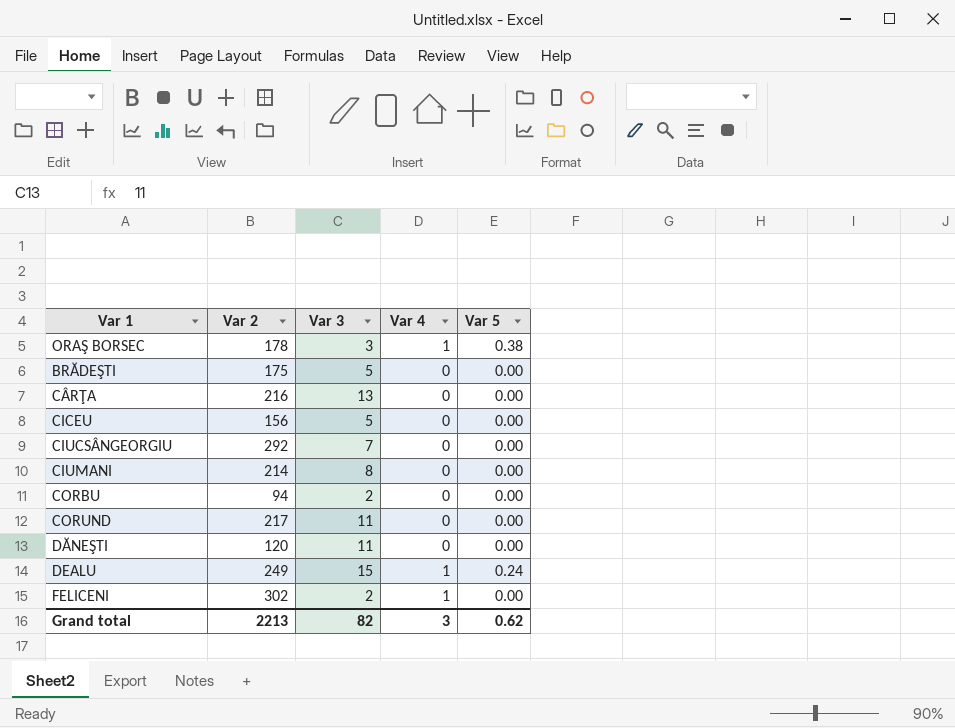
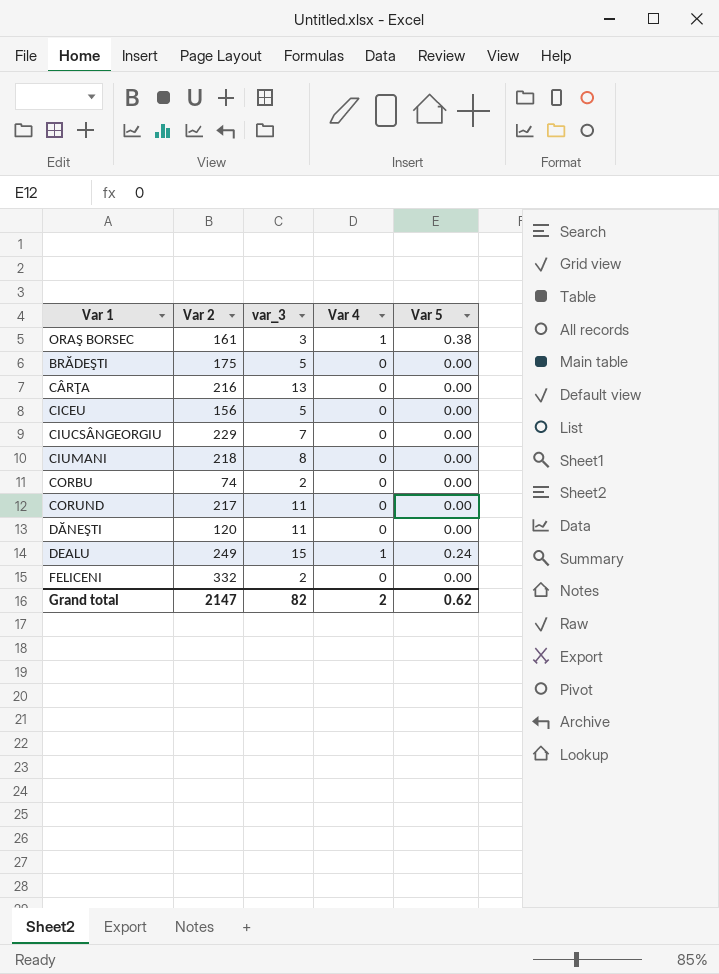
column name: Var 3 -> var_3
ORAŞ BORSEC | Var 2: 178 -> 161
CIUCSÂNGEORGIU | Var 2: 292 -> 229
CIUMANI | Var 2: 214 -> 218
CORBU | Var 2: 94 -> 74
FELICENI | Var 2: 302 -> 332
FELICENI | Var 4: 1 -> 0
Grand total | Var 2: 2213 -> 2147
Grand total | Var 4: 3 -> 2

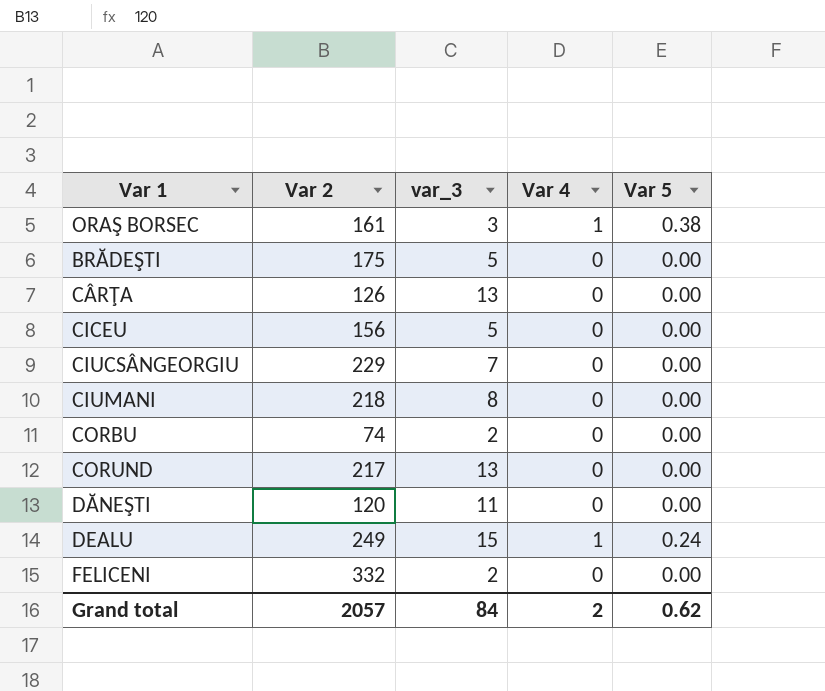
CÂRŢA | Var 2: 216 -> 126
CORUND | var_3: 11 -> 13
Grand total | Var 2: 2147 -> 2057
Grand total | var_3: 82 -> 84

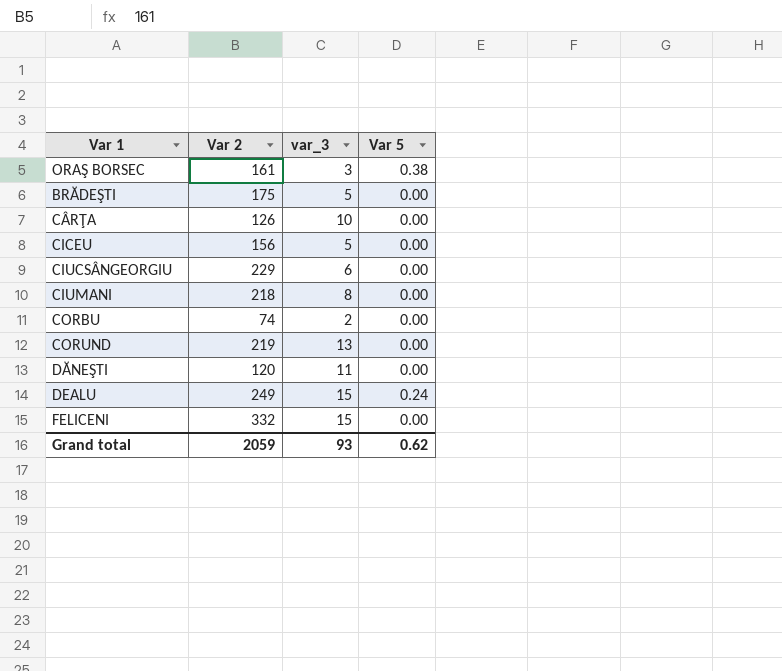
column Var 4 | position: 4 -> none
CÂRŢA | var_3: 13 -> 10
CIUCSÂNGEORGIU | var_3: 7 -> 6
CORUND | Var 2: 217 -> 219
FELICENI | var_3: 2 -> 15
Grand total | Var 2: 2057 -> 2059
Grand total | var_3: 84 -> 93

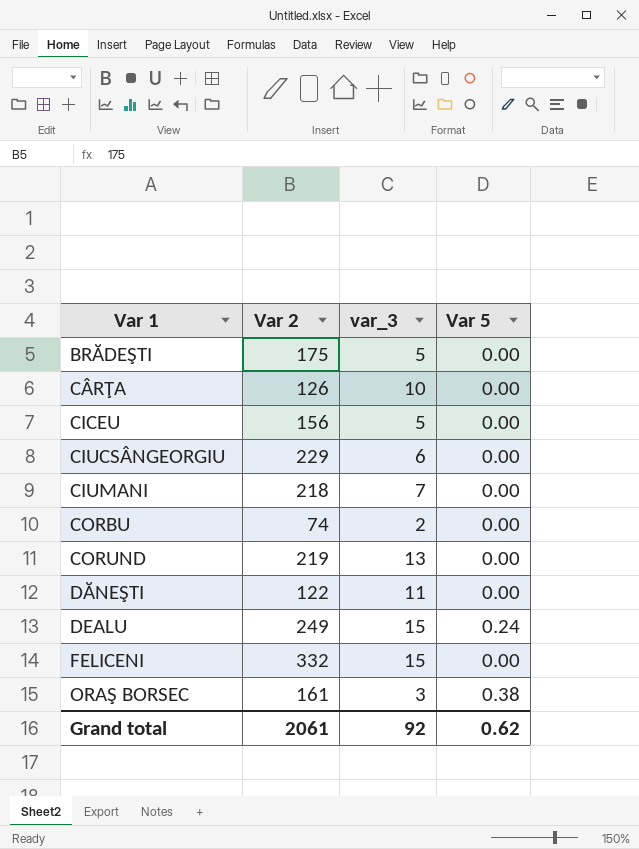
row order: none -> Var 1 ascending
CIUMANI | var_3: 8 -> 7
DĂNEŞTI | Var 2: 120 -> 122
Grand total | Var 2: 2059 -> 2061
Grand total | var_3: 93 -> 92

